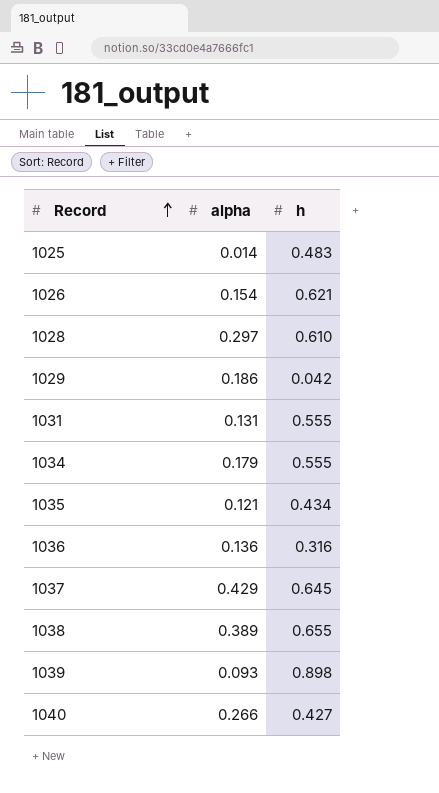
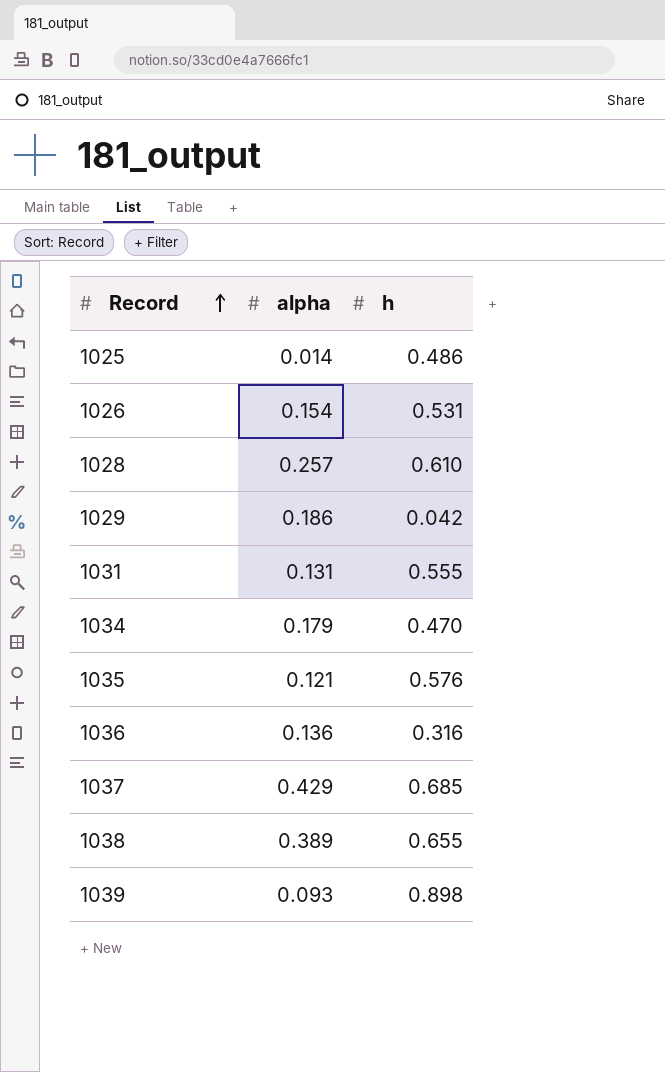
row 1040: 0.266 | 0.427 -> none
1025 | h: 0.483 -> 0.486
1026 | h: 0.621 -> 0.531
1028 | alpha: 0.297 -> 0.257
1034 | h: 0.555 -> 0.470
1035 | h: 0.434 -> 0.576
1037 | h: 0.645 -> 0.685

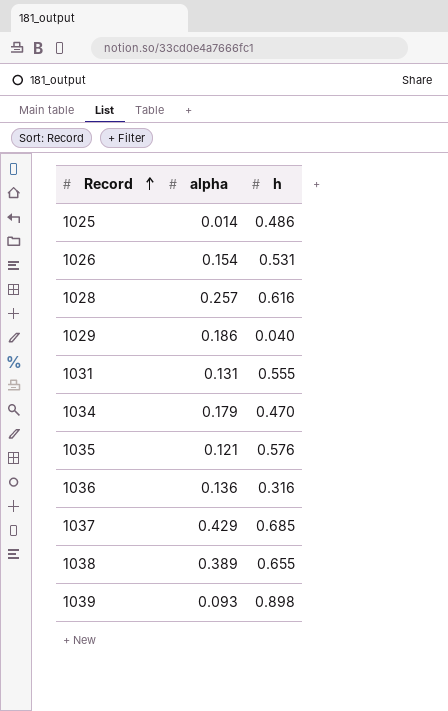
1028 | h: 0.610 -> 0.616
1029 | h: 0.042 -> 0.040

